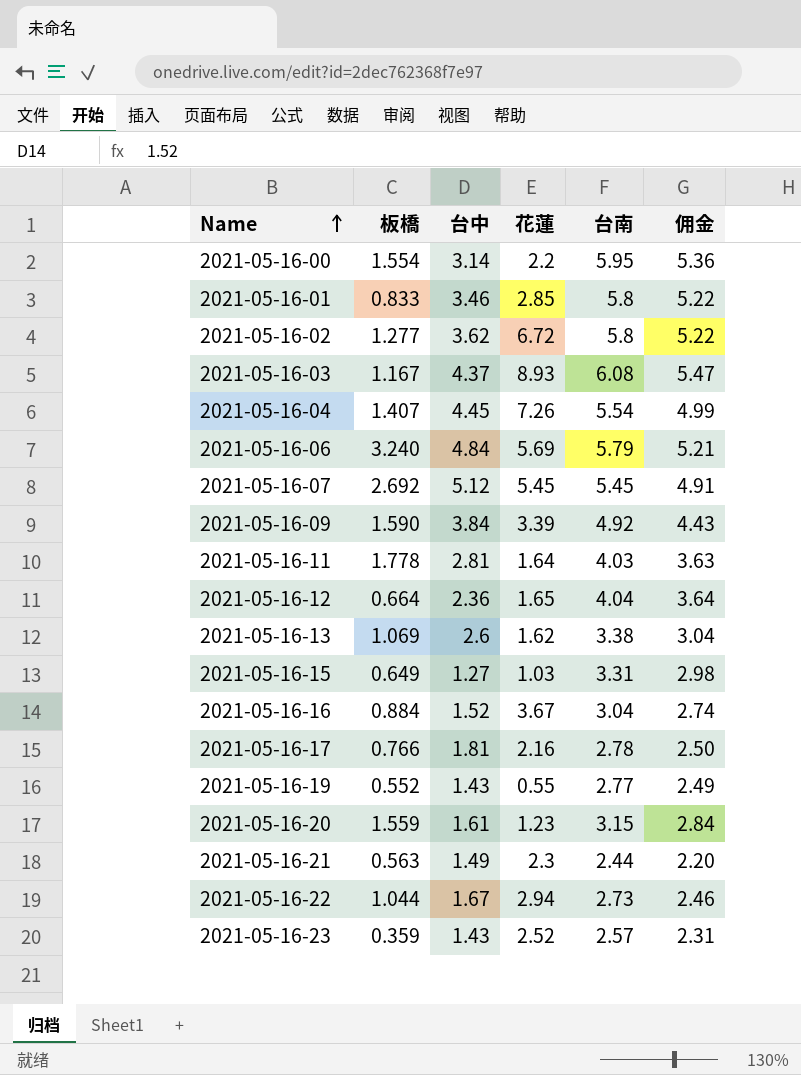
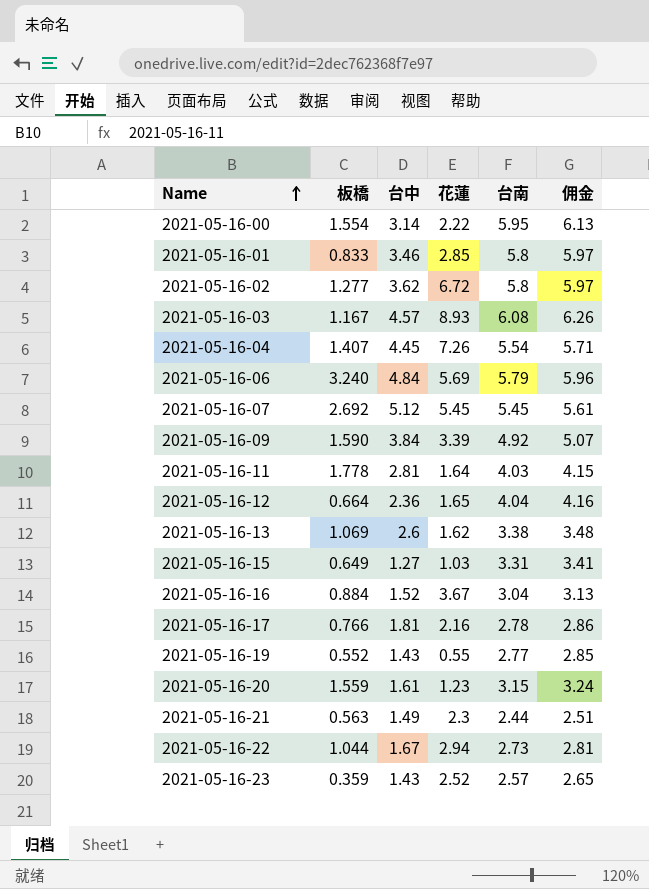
column 佣金 | formula: [台南] * 0.9 -> [台南] * 1.03
2021-05-16-00 | 花蓮: 2.2 -> 2.22
2021-05-16-03 | 台中: 4.37 -> 4.57

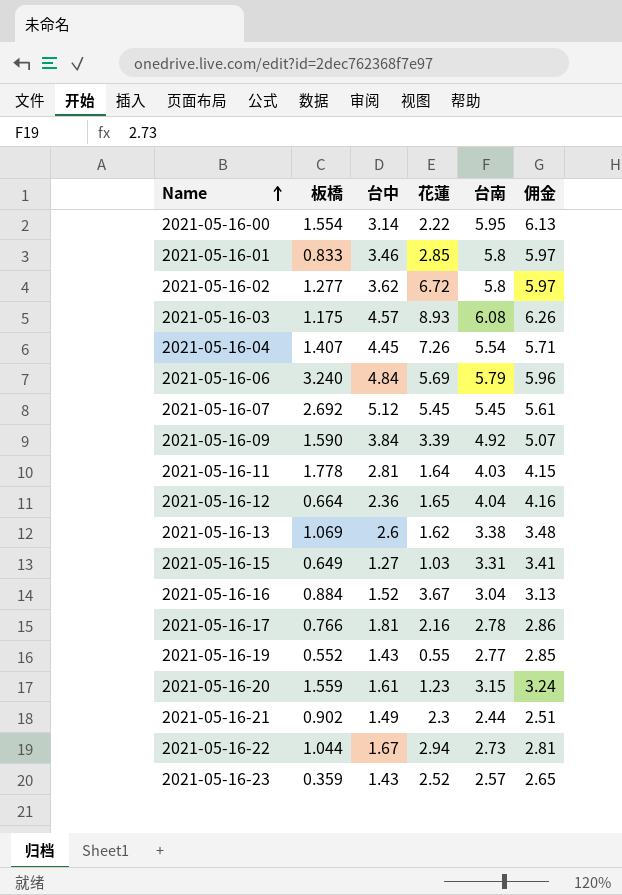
2021-05-16-03 | 板橋: 1.167 -> 1.175
2021-05-16-21 | 板橋: 0.563 -> 0.902

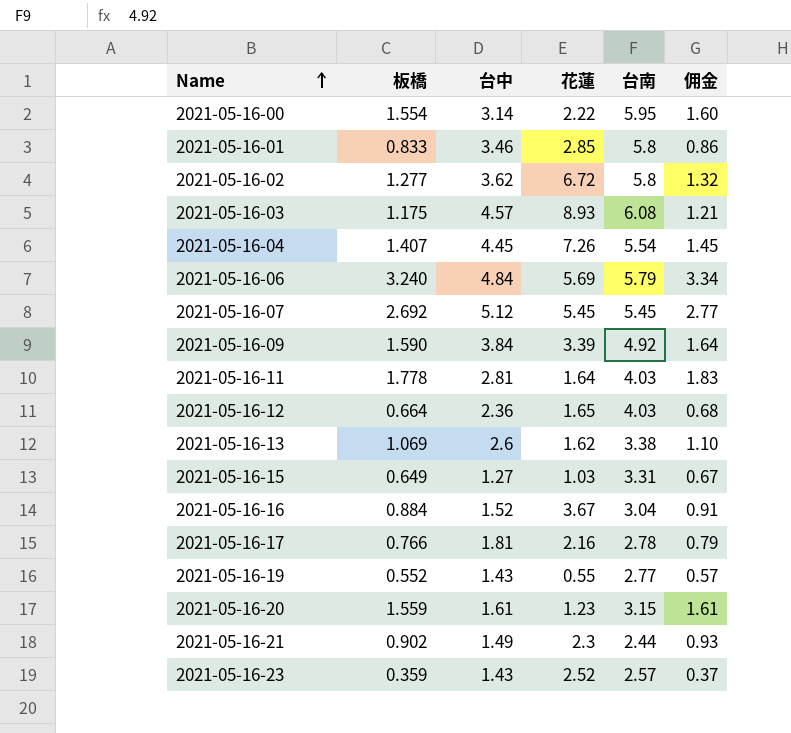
column 佣金 | formula: [台南] * 1.03 -> [板橋] * 1.03
row 2021-05-16-22: 1.044 | 1.67 | 2.94 | 2.73 | 2.81 -> none
2021-05-16-12 | 台南: 4.04 -> 4.03

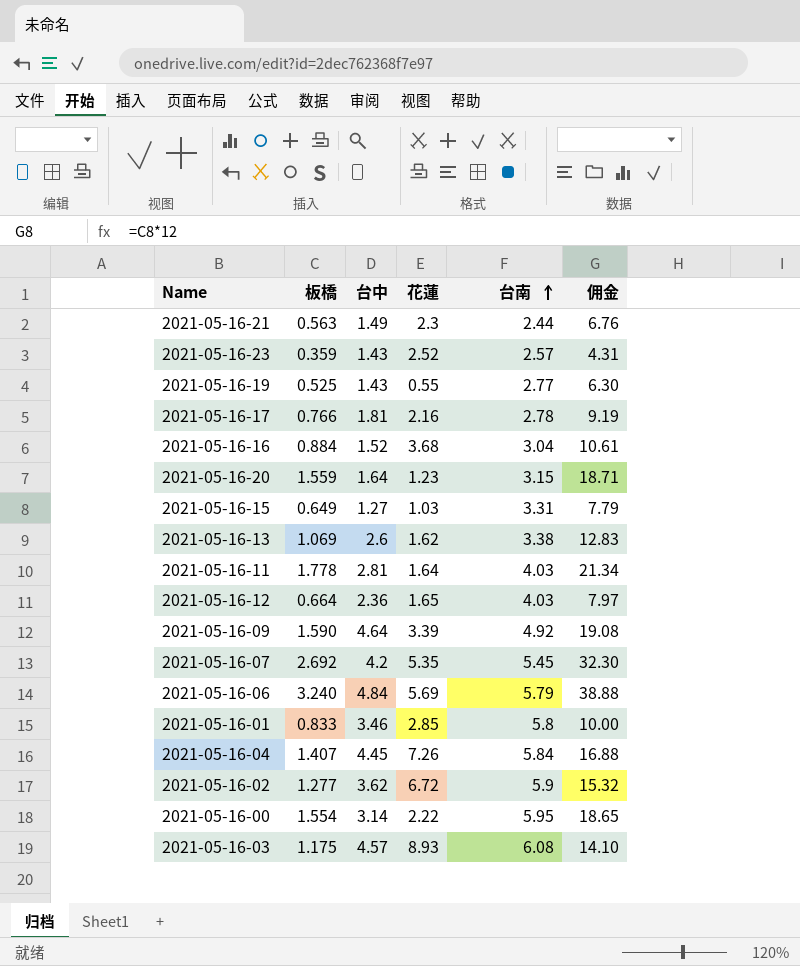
row order: Name ascending -> 台南 ascending
column 佣金 | formula: [板橋] * 1.03 -> [板橋] * 12
2021-05-16-21 | 板橋: 0.902 -> 0.563
2021-05-16-19 | 板橋: 0.552 -> 0.525
2021-05-16-16 | 花蓮: 3.67 -> 3.68
2021-05-16-20 | 台中: 1.61 -> 1.64
2021-05-16-09 | 台中: 3.84 -> 4.64
2021-05-16-07 | 台中: 5.12 -> 4.2
2021-05-16-07 | 花蓮: 5.45 -> 5.35
2021-05-16-04 | 台南: 5.54 -> 5.84
2021-05-16-02 | 台南: 5.8 -> 5.9

